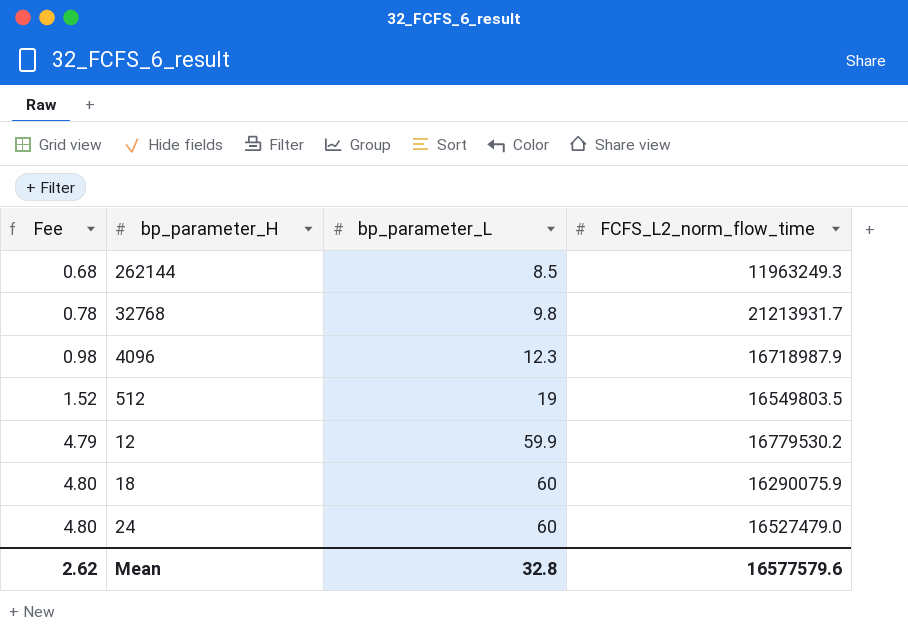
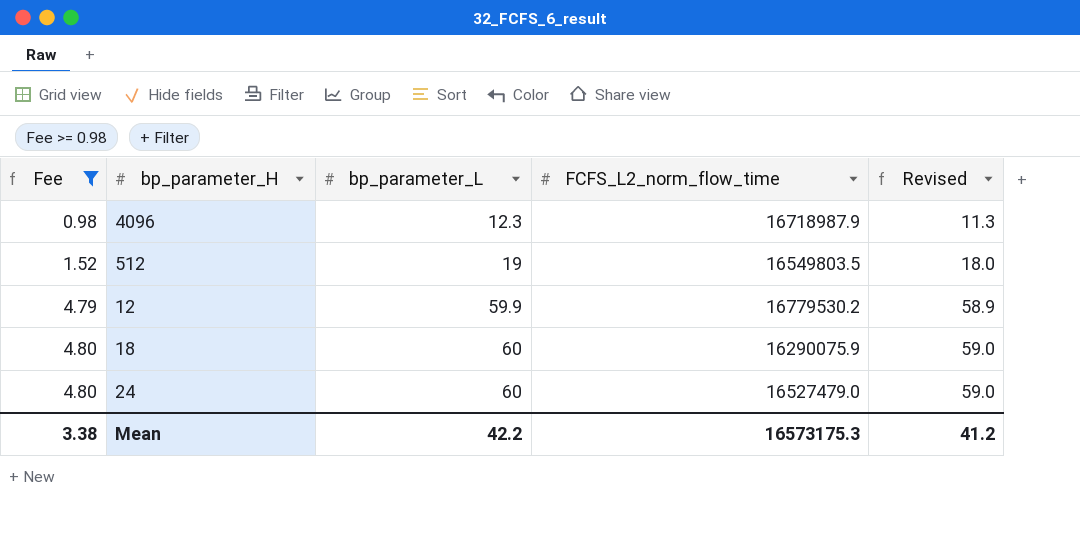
filter: none -> Fee >= 0.98
column Revised | formula: none -> [bp_parameter_L] - 1
Mean | Fee: 2.62 -> 3.38
Mean | bp_parameter_L: 32.8 -> 42.2
Mean | FCFS_L2_norm_flow_time: 16577579.6 -> 16573175.3

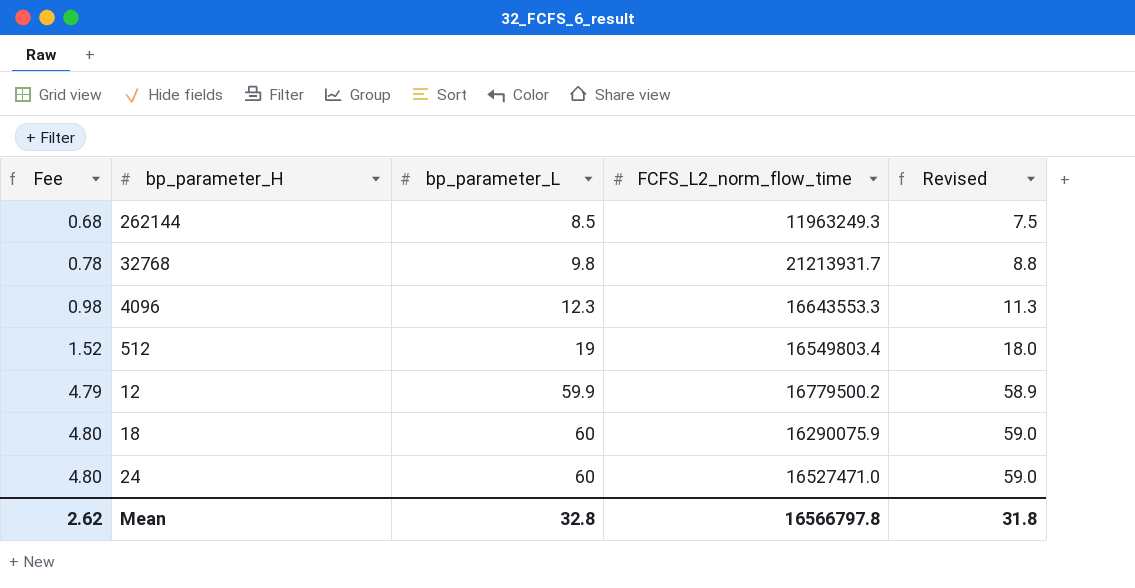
filter: Fee >= 0.98 -> none
4096 | FCFS_L2_norm_flow_time: 16718987.9 -> 16643553.3
512 | FCFS_L2_norm_flow_time: 16549803.5 -> 16549803.4
12 | FCFS_L2_norm_flow_time: 16779530.2 -> 16779500.2
24 | FCFS_L2_norm_flow_time: 16527479.0 -> 16527471.0
Mean | Fee: 3.38 -> 2.62
Mean | bp_parameter_L: 42.2 -> 32.8
Mean | FCFS_L2_norm_flow_time: 16573175.3 -> 16566797.8
Mean | Revised: 41.2 -> 31.8

